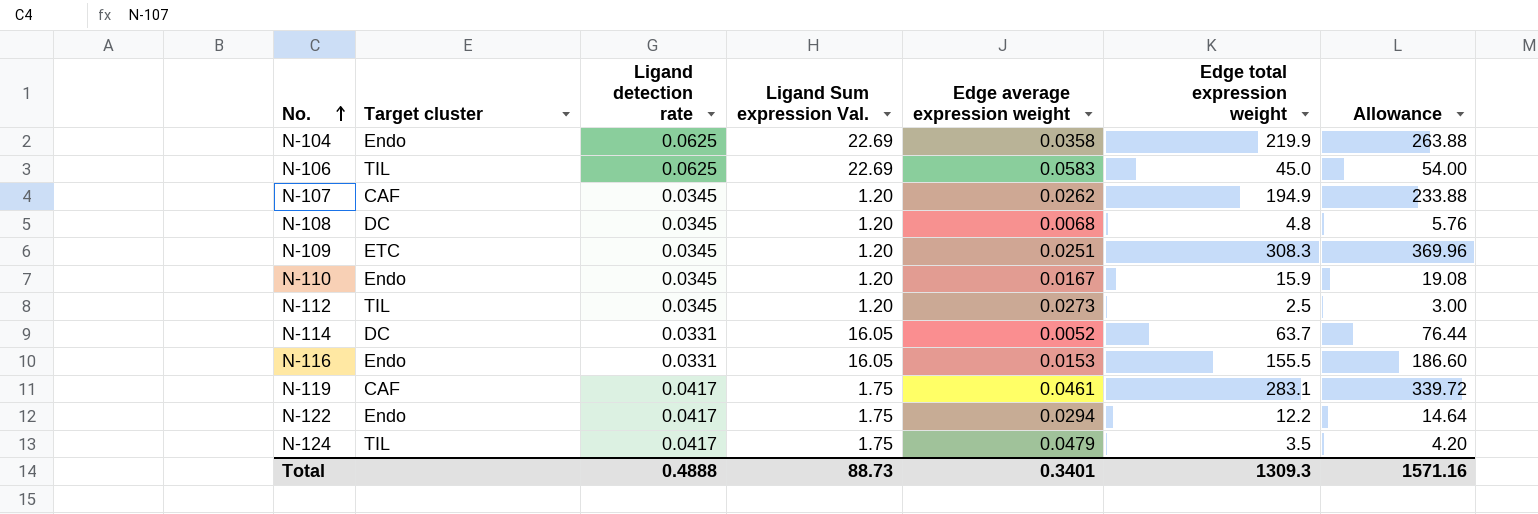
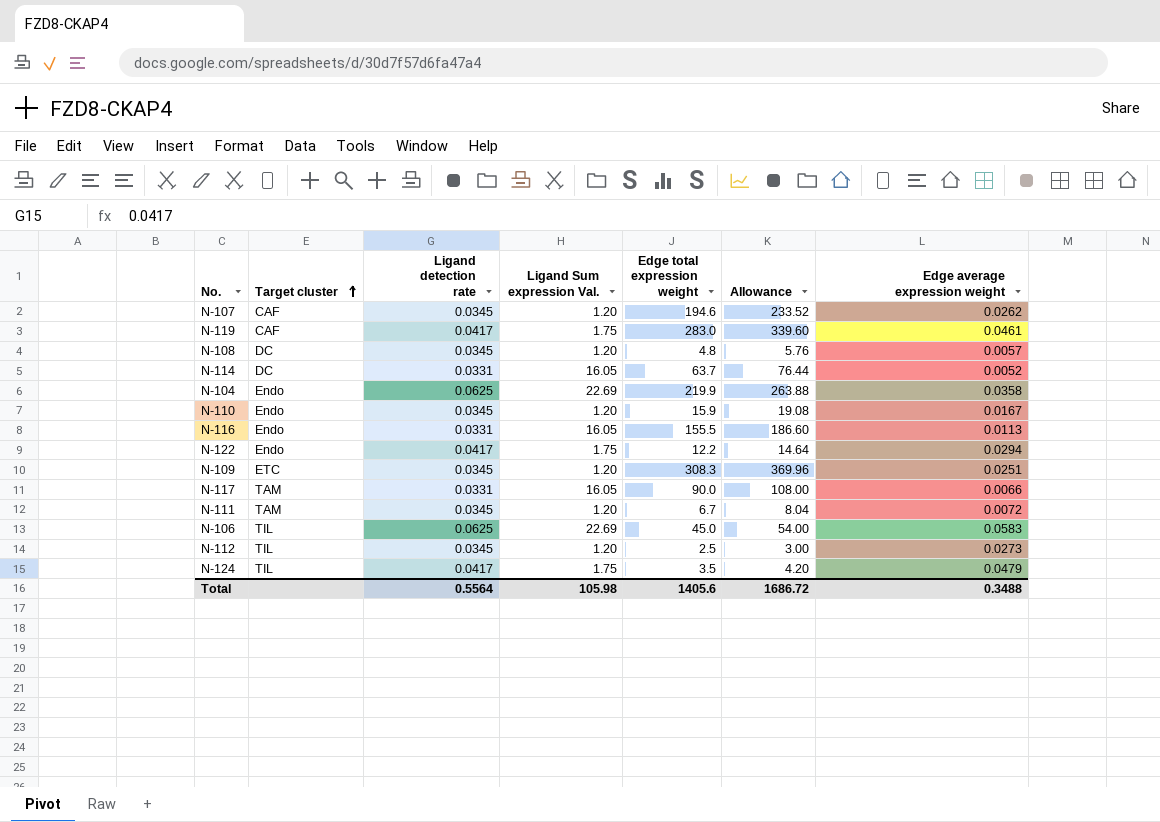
row order: No. ascending -> Target cluster ascending
column Edge average expression weight | position: 5 -> 7
N-107 | Edge total expression weight: 194.9 -> 194.6
N-107 | Allowance: 233.88 -> 233.52
N-119 | Edge total expression weight: 283.1 -> 283.0
N-119 | Allowance: 339.72 -> 339.60
N-108 | Edge average expression weight: 0.0068 -> 0.0057
N-116 | Edge average expression weight: 0.0153 -> 0.0113
row N-117: none -> TAM | 0.0331 | 16.05 | 90.0 | 108.00 | 0.0066
row N-111: none -> TAM | 0.0345 | 1.20 | 6.7 | 8.04 | 0.0072
Total | Ligand detection rate: 0.4888 -> 0.5564
Total | Ligand Sum expression Val.: 88.73 -> 105.98
Total | Edge total expression weight: 1309.3 -> 1405.6
Total | Allowance: 1571.16 -> 1686.72
Total | Edge average expression weight: 0.3401 -> 0.3488

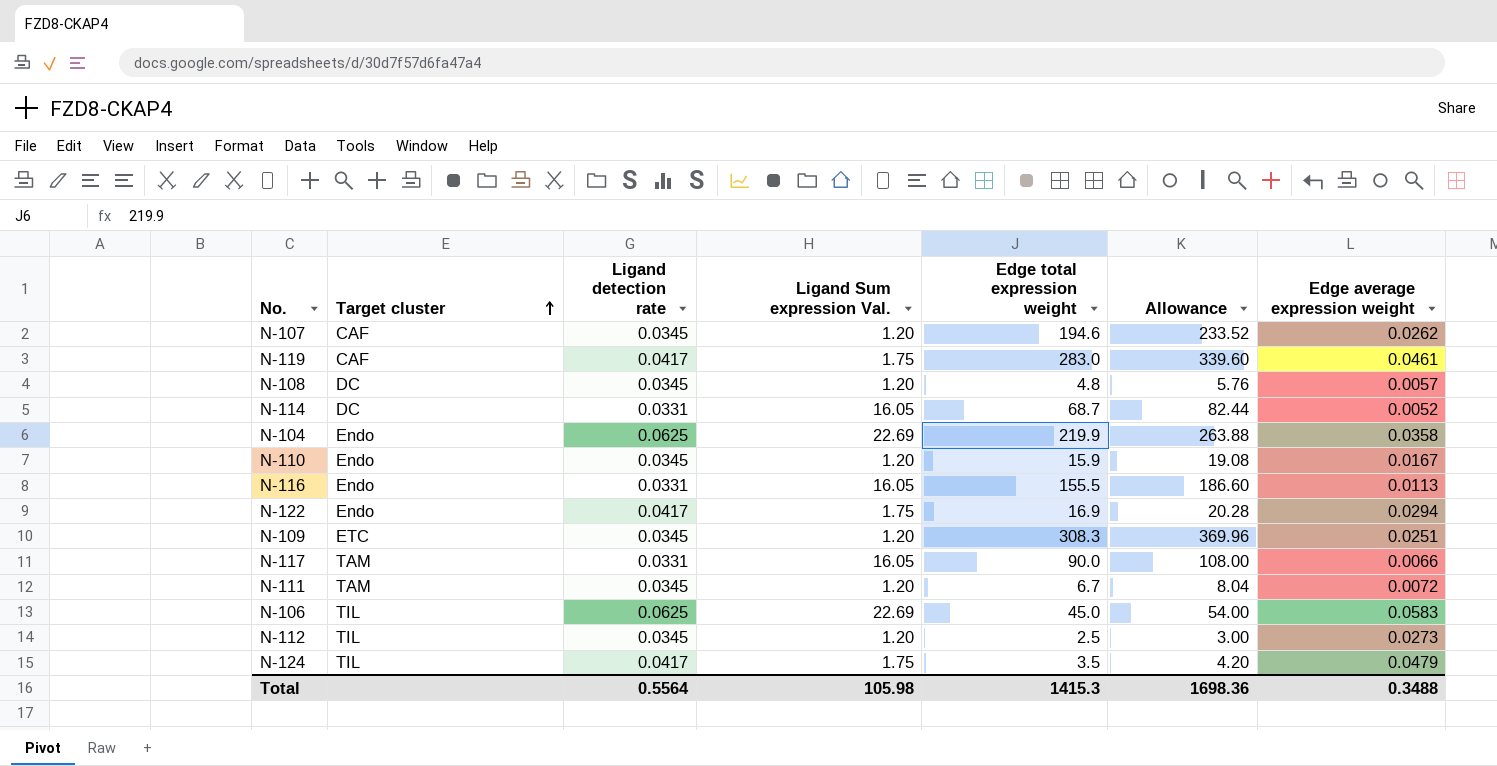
N-114 | Edge total expression weight: 63.7 -> 68.7
N-114 | Allowance: 76.44 -> 82.44
N-122 | Edge total expression weight: 12.2 -> 16.9
N-122 | Allowance: 14.64 -> 20.28
Total | Edge total expression weight: 1405.6 -> 1415.3
Total | Allowance: 1686.72 -> 1698.36

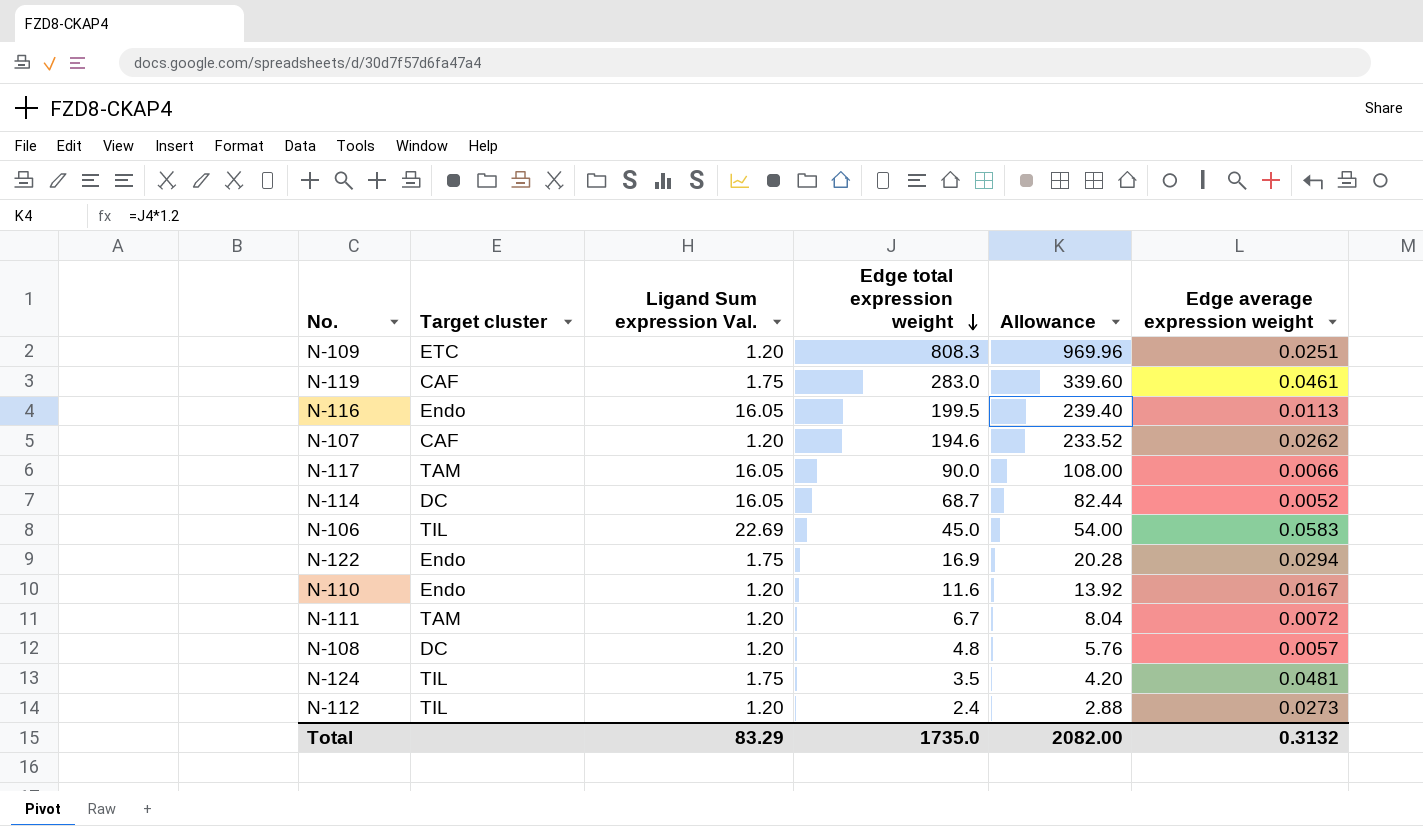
row order: Target cluster ascending -> Edge total expression weight descending
column Ligand detection rate | position: 3 -> none
row N-104: Endo | 0.0625 | 22.69 | 219.9 | 263.88 | 0.0358 -> none
N-109 | Edge total expression weight: 308.3 -> 808.3
N-109 | Allowance: 369.96 -> 969.96
N-116 | Edge total expression weight: 155.5 -> 199.5
N-116 | Allowance: 186.60 -> 239.40
N-110 | Edge total expression weight: 15.9 -> 11.6
N-110 | Allowance: 19.08 -> 13.92
N-124 | Edge average expression weight: 0.0479 -> 0.0481
N-112 | Edge total expression weight: 2.5 -> 2.4
N-112 | Allowance: 3.00 -> 2.88
Total | Ligand Sum expression Val.: 105.98 -> 83.29
Total | Edge total expression weight: 1415.3 -> 1735.0
Total | Allowance: 1698.36 -> 2082.00
Total | Edge average expression weight: 0.3488 -> 0.3132

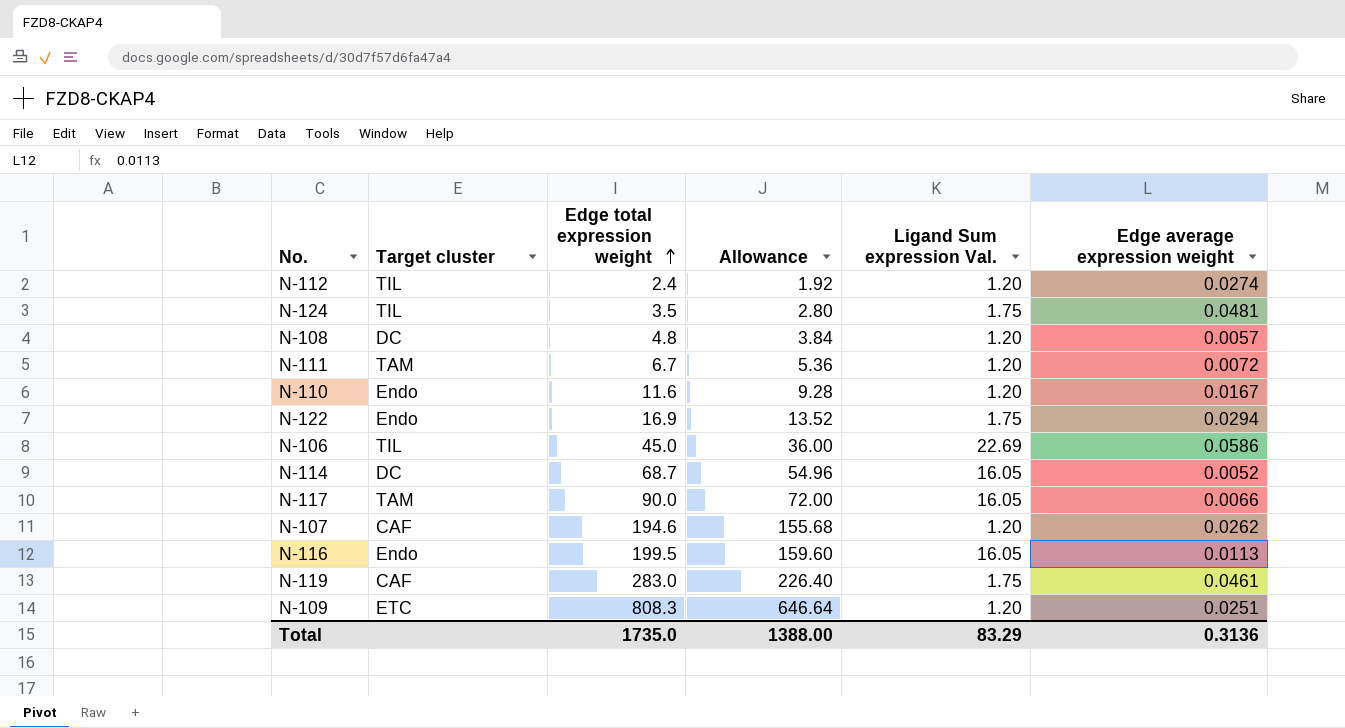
row order: Edge total expression weight descending -> Edge total expression weight ascending
column Allowance | formula: [Edge total expression weight] * 1.2 -> [Edge total expression weight] * 0.8
column Ligand Sum expression Val. | position: 3 -> 5
N-112 | Edge average expression weight: 0.0273 -> 0.0274
N-106 | Edge average expression weight: 0.0583 -> 0.0586
Total | Allowance: 2082.00 -> 1388.00
Total | Edge average expression weight: 0.3132 -> 0.3136

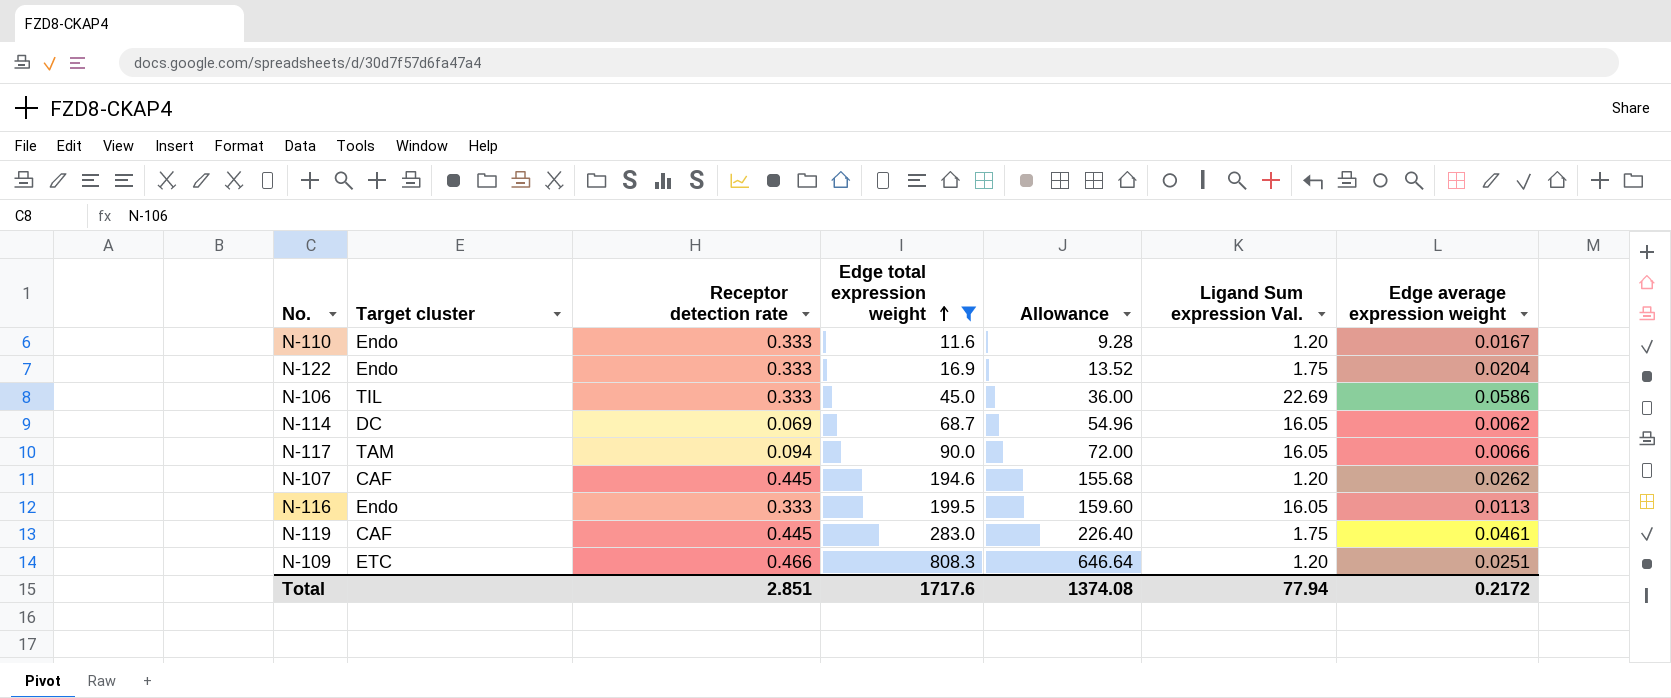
filter: none -> Edge total expression weight >= 11.6
column Receptor detection rate | position: none -> 3
N-122 | Edge average expression weight: 0.0294 -> 0.0204
N-114 | Edge average expression weight: 0.0052 -> 0.0062
Total | Edge total expression weight: 1735.0 -> 1717.6
Total | Allowance: 1388.00 -> 1374.08
Total | Ligand Sum expression Val.: 83.29 -> 77.94
Total | Edge average expression weight: 0.3136 -> 0.2172

